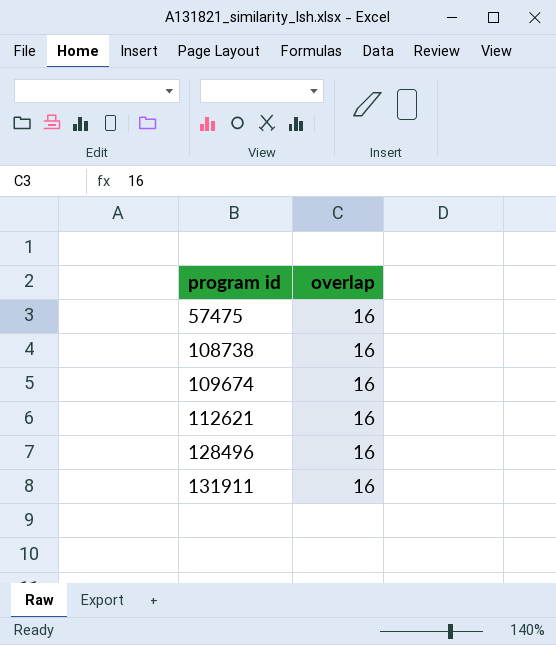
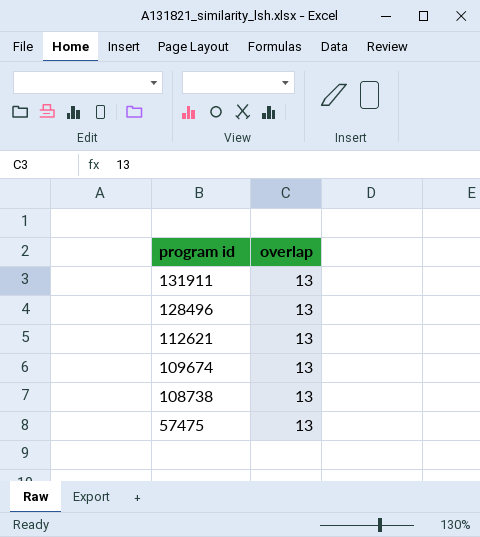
row order: program id ascending -> program id descending
131911 | overlap: 16 -> 13
128496 | overlap: 16 -> 13
112621 | overlap: 16 -> 13
109674 | overlap: 16 -> 13
108738 | overlap: 16 -> 13
57475 | overlap: 16 -> 13

